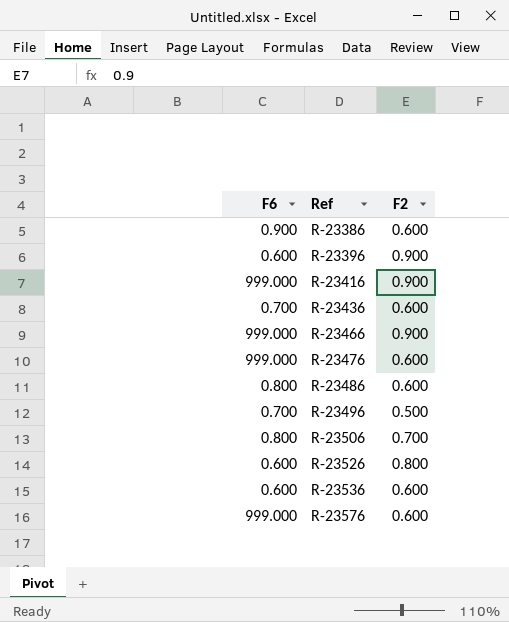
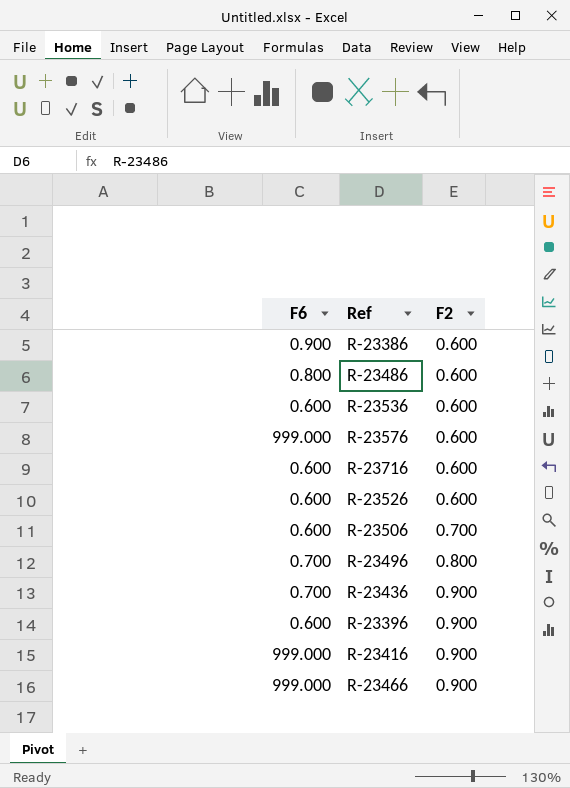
row order: Ref ascending -> F2 ascending
row R-23476: 999.000 | 0.600 -> none
row R-23716: none -> 0.600 | 0.600
R-23526 | F2: 0.800 -> 0.600
R-23506 | F6: 0.800 -> 0.600
R-23496 | F2: 0.500 -> 0.800
R-23436 | F2: 0.600 -> 0.900

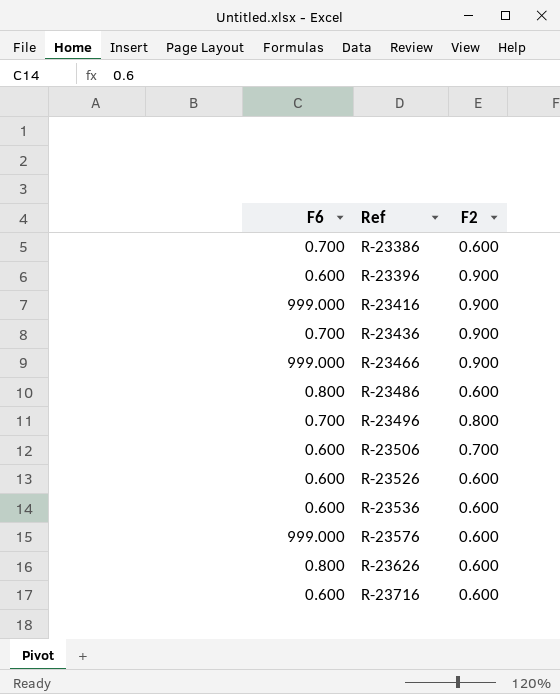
row order: F2 ascending -> Ref ascending
R-23386 | F6: 0.900 -> 0.700
row R-23626: none -> 0.800 | 0.600

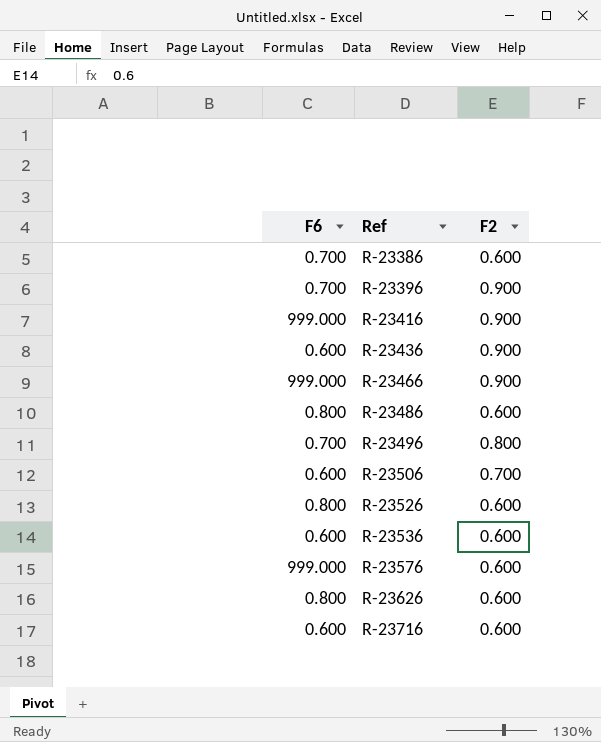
R-23396 | F6: 0.600 -> 0.700
R-23436 | F6: 0.700 -> 0.600
R-23526 | F6: 0.600 -> 0.800

